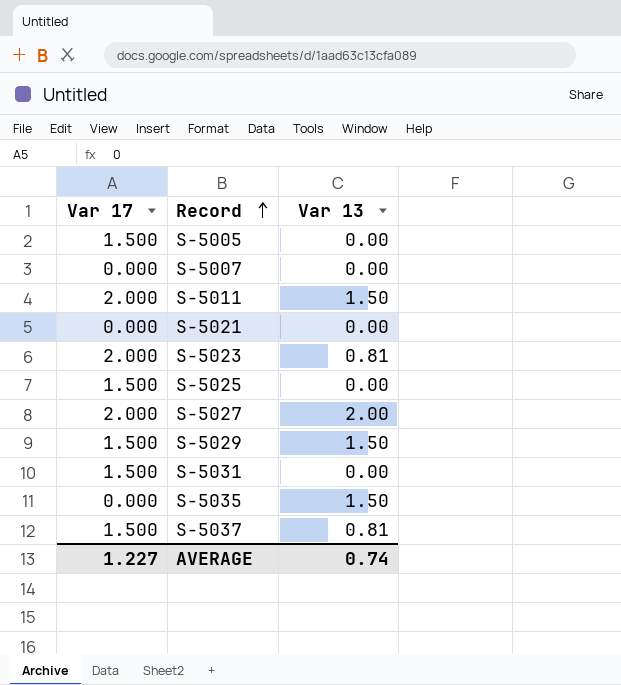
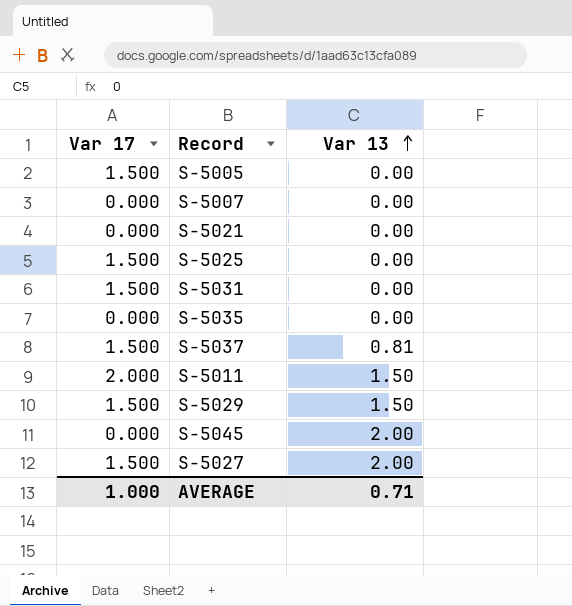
row order: Record ascending -> Var 13 ascending
row S-5023: 2.000 | 0.81 -> none
S-5035 | Var 13: 1.50 -> 0.00
row S-5045: none -> 0.000 | 2.00
S-5027 | Var 17: 2.000 -> 1.500
AVERAGE | Var 17: 1.227 -> 1.000
AVERAGE | Var 13: 0.74 -> 0.71

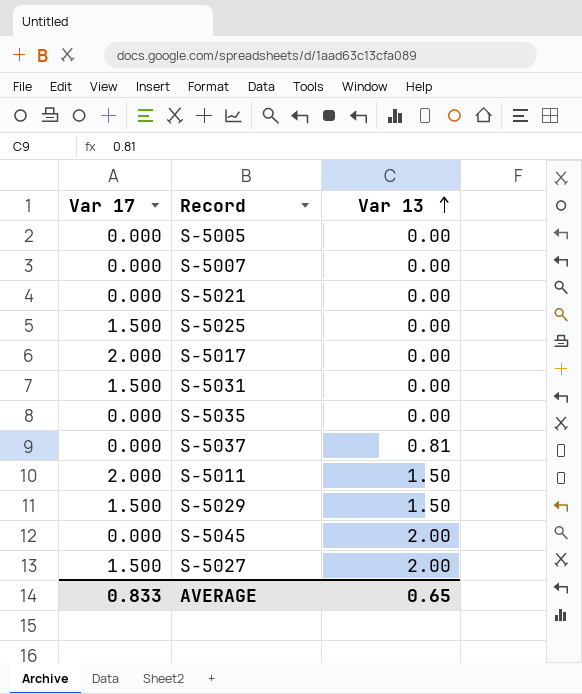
S-5005 | Var 17: 1.500 -> 0.000
row S-5017: none -> 2.000 | 0.00
S-5037 | Var 17: 1.500 -> 0.000
AVERAGE | Var 17: 1.000 -> 0.833
AVERAGE | Var 13: 0.71 -> 0.65

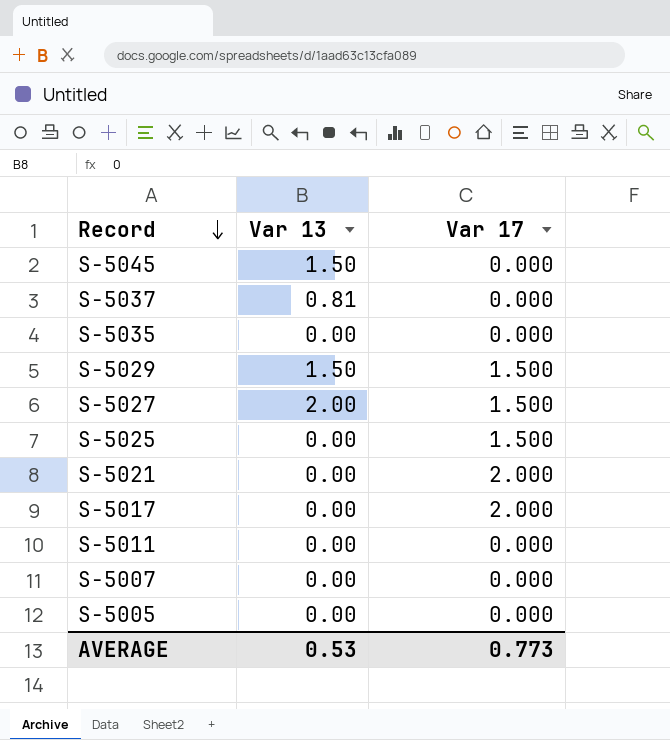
row order: Var 13 ascending -> Record descending
column Var 17 | position: 1 -> 3
row S-5031: 1.500 | 0.00 -> none
S-5045 | Var 13: 2.00 -> 1.50
S-5021 | Var 17: 0.000 -> 2.000
S-5011 | Var 13: 1.50 -> 0.00
S-5011 | Var 17: 2.000 -> 0.000
AVERAGE | Var 13: 0.65 -> 0.53
AVERAGE | Var 17: 0.833 -> 0.773

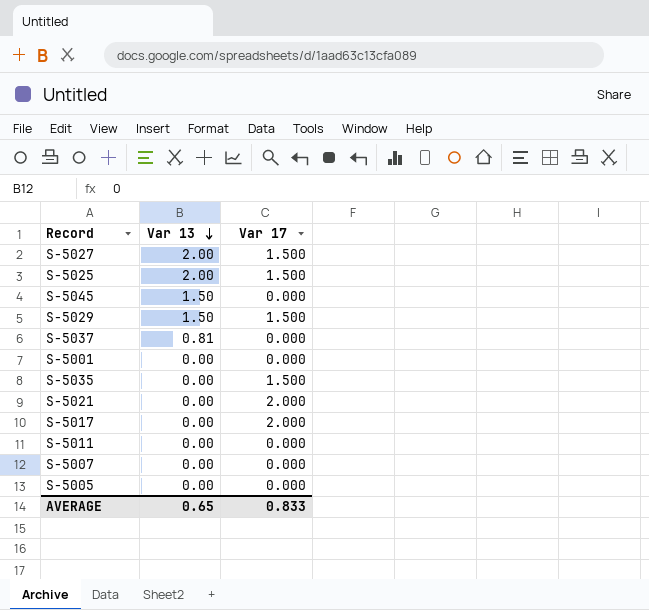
row order: Record descending -> Var 13 descending
S-5025 | Var 13: 0.00 -> 2.00
row S-5001: none -> 0.00 | 0.000
S-5035 | Var 17: 0.000 -> 1.500
AVERAGE | Var 13: 0.53 -> 0.65
AVERAGE | Var 17: 0.773 -> 0.833

